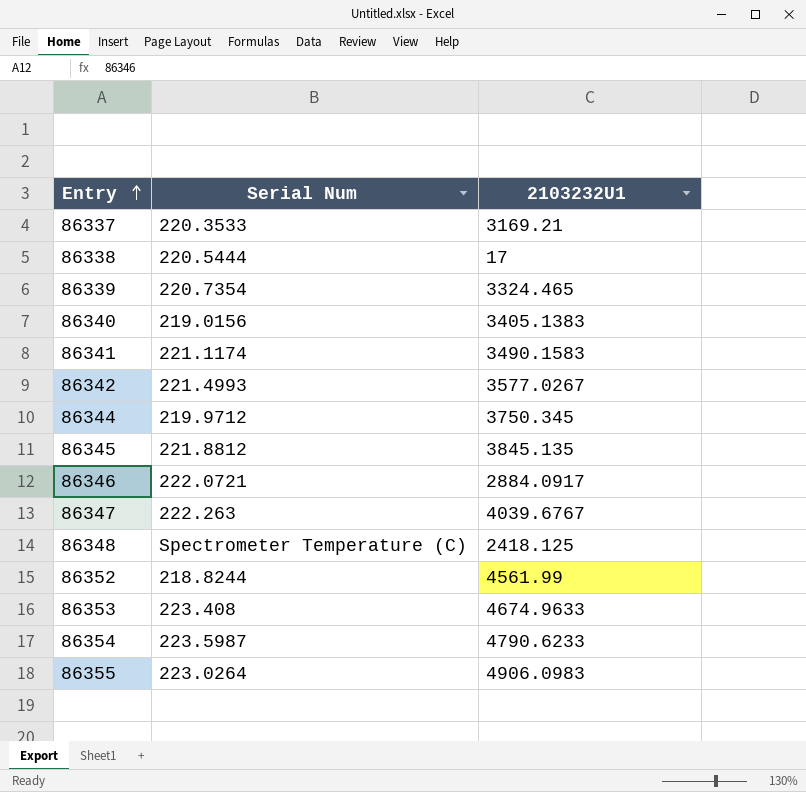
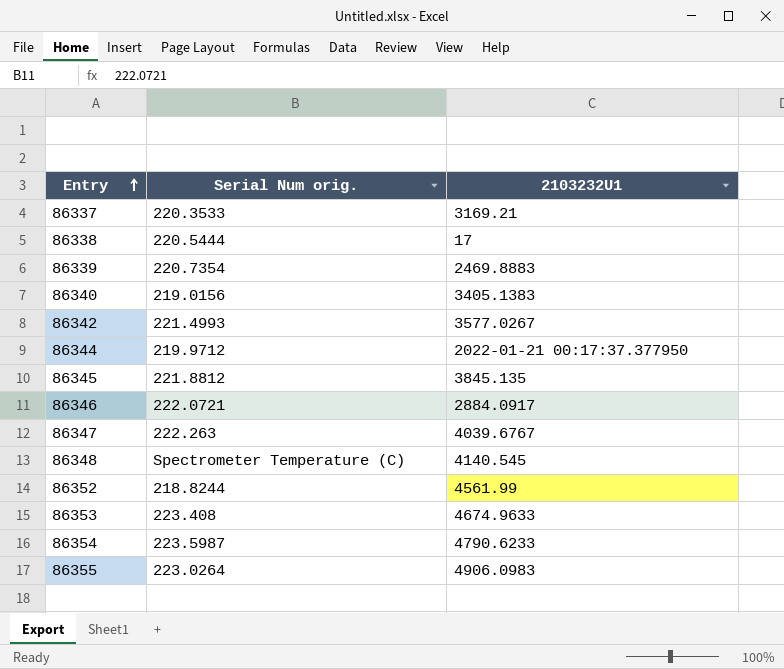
column name: Serial Num -> Serial Num orig.
row 86341: 221.1174 | 3490.1583 -> none
86339 | 2103232U1: 3324.465 -> 2469.8883
86344 | 2103232U1: 3750.345 -> 2022-01-21 00:17:37.377950
86348 | 2103232U1: 2418.125 -> 4140.545

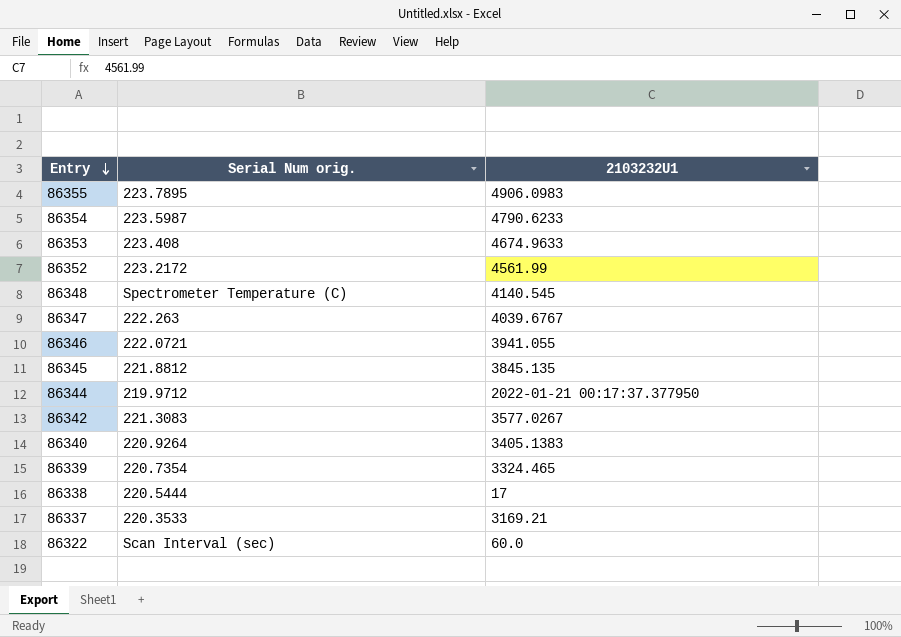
row order: Entry ascending -> Entry descending
86355 | Serial Num orig.: 223.0264 -> 223.7895
86352 | Serial Num orig.: 218.8244 -> 223.2172
86346 | 2103232U1: 2884.0917 -> 3941.055
86342 | Serial Num orig.: 221.4993 -> 221.3083
86340 | Serial Num orig.: 219.0156 -> 220.9264
86339 | 2103232U1: 2469.8883 -> 3324.465
row 86322: none -> Scan Interval (sec) | 60.0

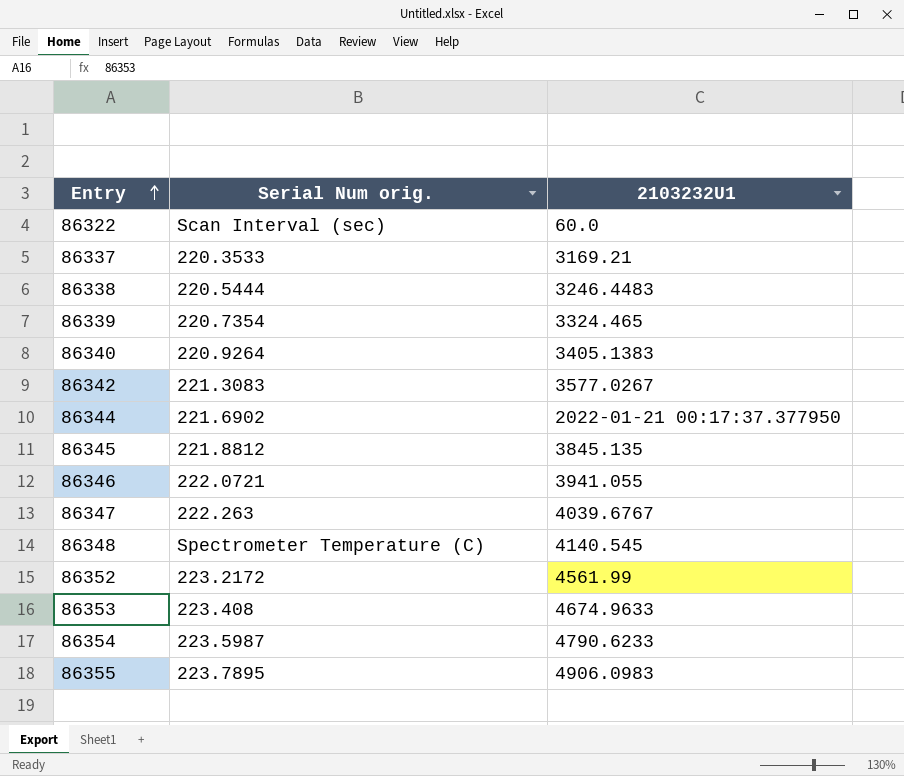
row order: Entry descending -> Entry ascending
86338 | 2103232U1: 17 -> 3246.4483
86344 | Serial Num orig.: 219.9712 -> 221.6902

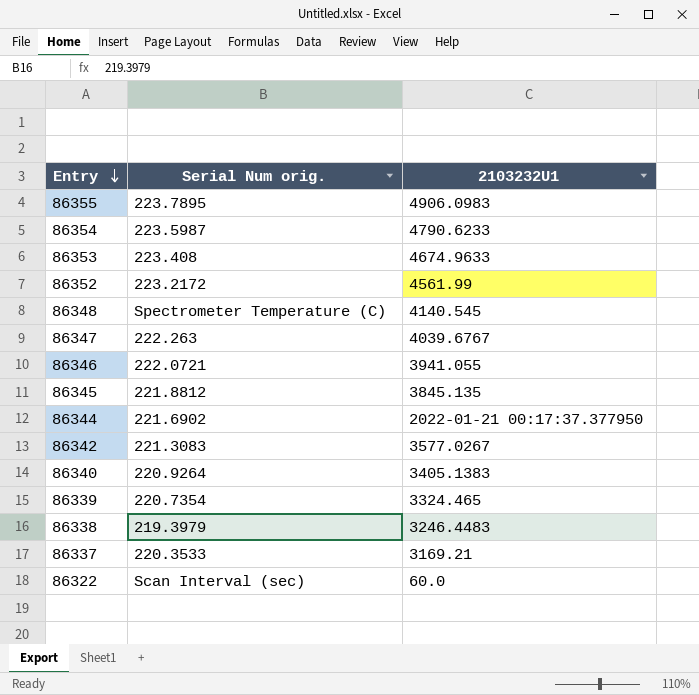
row order: Entry ascending -> Entry descending
86338 | Serial Num orig.: 220.5444 -> 219.3979

